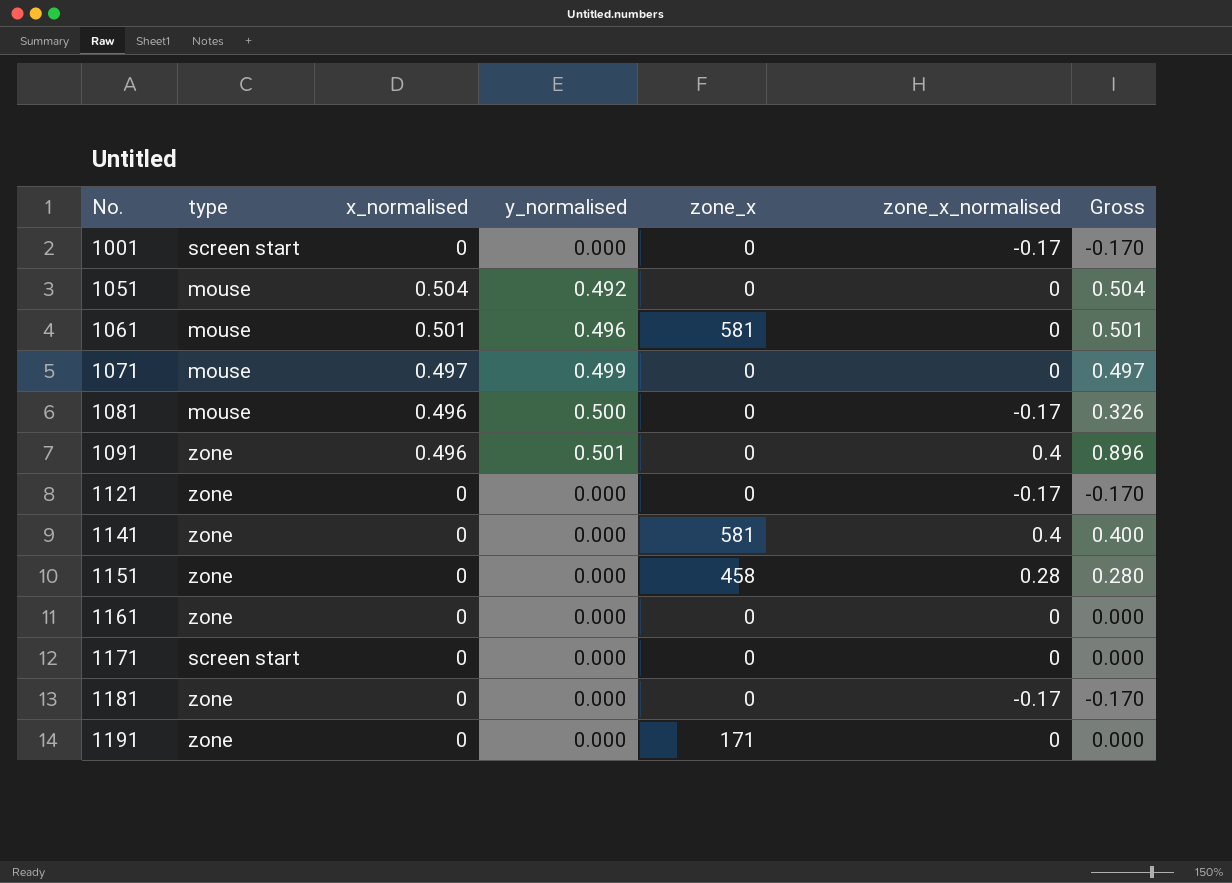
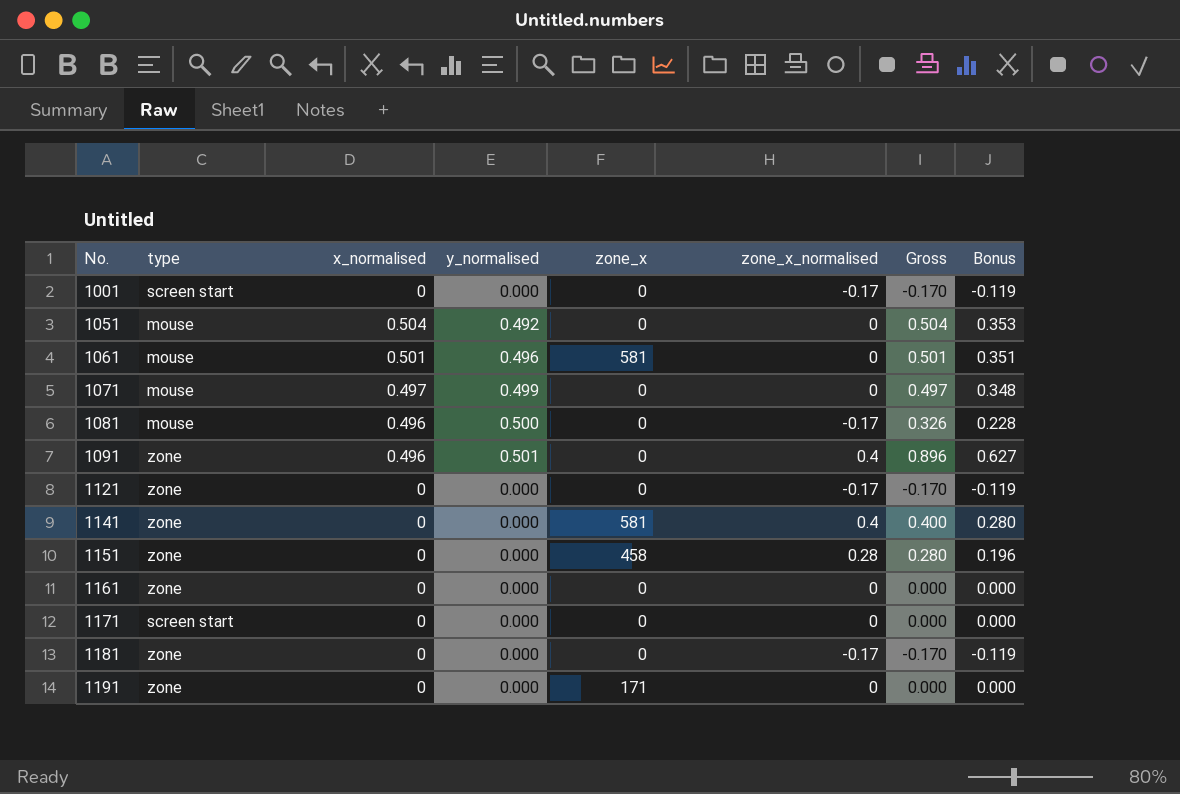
column Bonus | formula: none -> [Gross] * 0.7

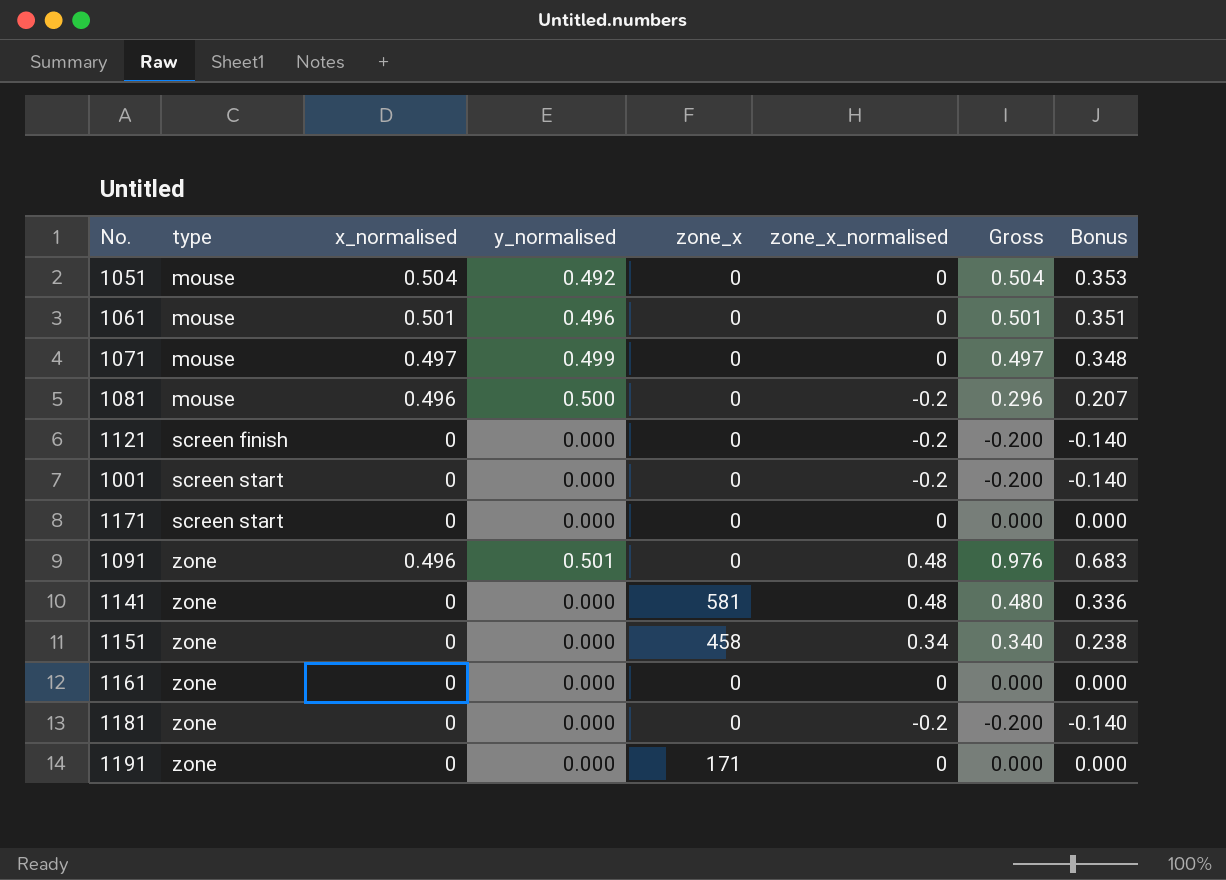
row order: No. ascending -> type ascending
1061 | zone_x: 581 -> 0
1081 | zone_x_normalised: -0.17 -> -0.2
1081 | Gross: 0.326 -> 0.296
1081 | Bonus: 0.228 -> 0.207
1121 | type: zone -> screen finish
1121 | zone_x_normalised: -0.17 -> -0.2
1121 | Gross: -0.170 -> -0.200
1121 | Bonus: -0.119 -> -0.140
1001 | zone_x_normalised: -0.17 -> -0.2
1001 | Gross: -0.170 -> -0.200
1001 | Bonus: -0.119 -> -0.140
1091 | zone_x_normalised: 0.4 -> 0.48
1091 | Gross: 0.896 -> 0.976
1091 | Bonus: 0.627 -> 0.683
1141 | zone_x_normalised: 0.4 -> 0.48
1141 | Gross: 0.400 -> 0.480
1141 | Bonus: 0.280 -> 0.336
1151 | zone_x_normalised: 0.28 -> 0.34
1151 | Gross: 0.280 -> 0.340
1151 | Bonus: 0.196 -> 0.238
1181 | zone_x_normalised: -0.17 -> -0.2
1181 | Gross: -0.170 -> -0.200
1181 | Bonus: -0.119 -> -0.140

